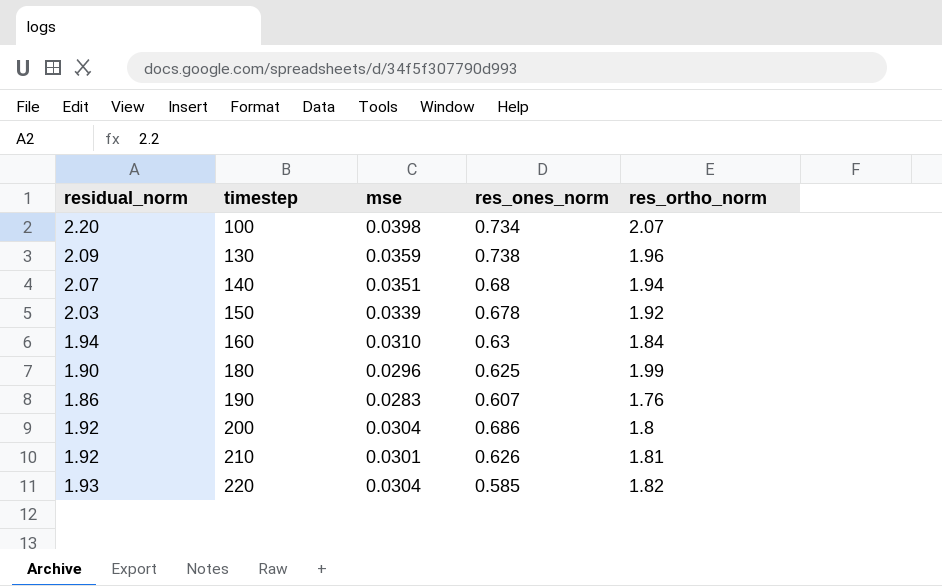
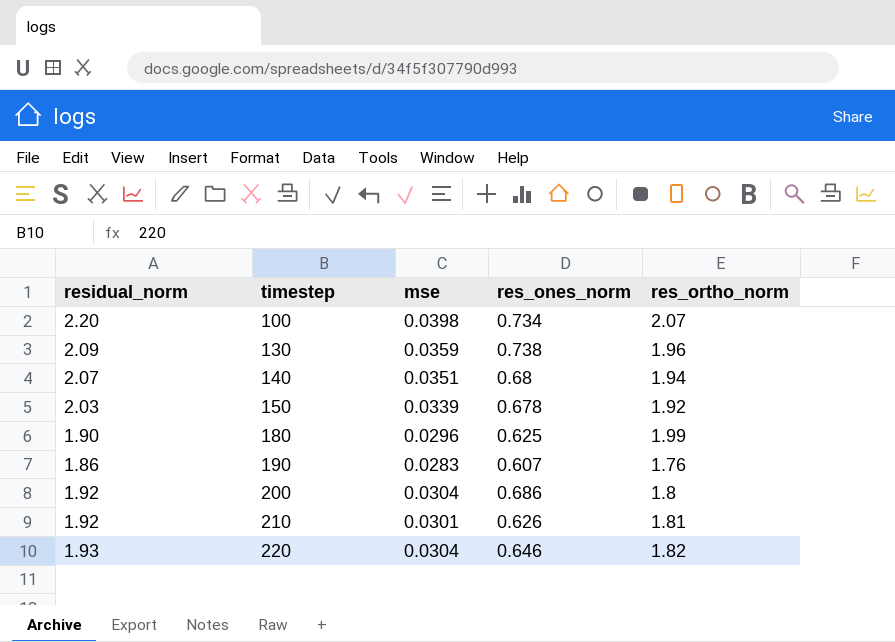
row 160: 1.94 | 0.0310 | 0.63 | 1.84 -> none
220 | res_ones_norm: 0.585 -> 0.646

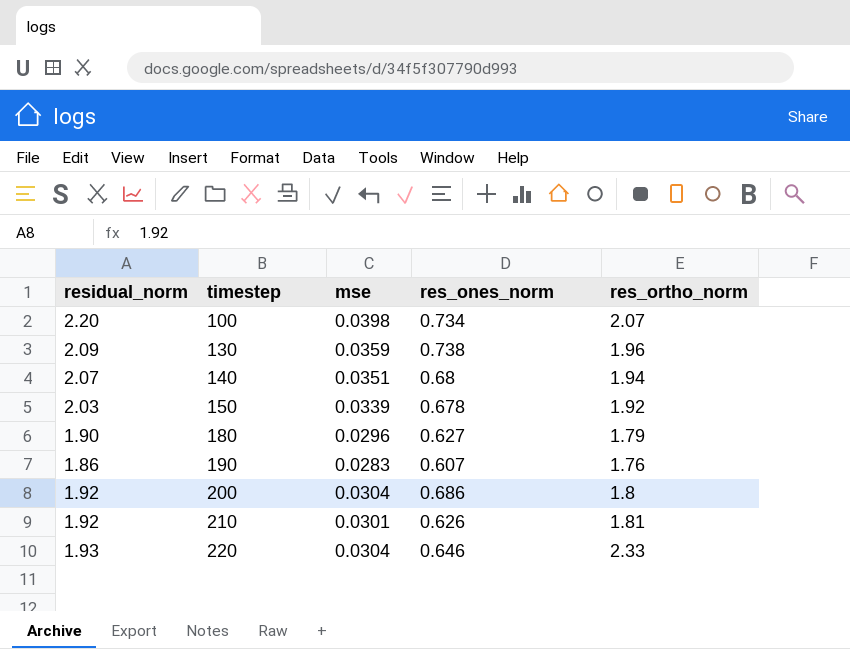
180 | res_ones_norm: 0.625 -> 0.627
180 | res_ortho_norm: 1.99 -> 1.79
220 | res_ortho_norm: 1.82 -> 2.33

